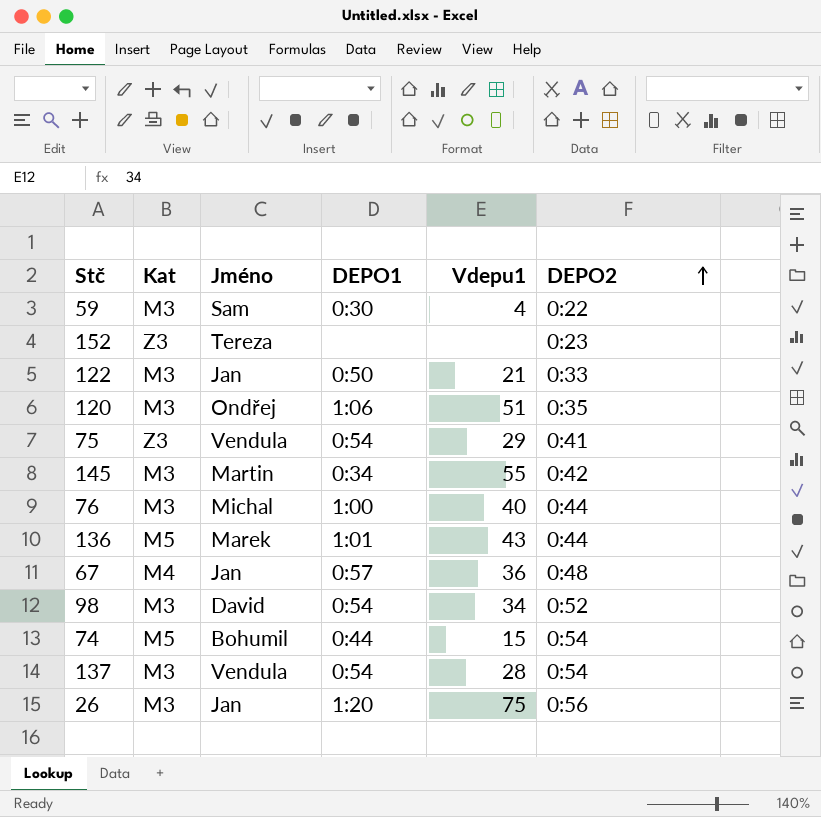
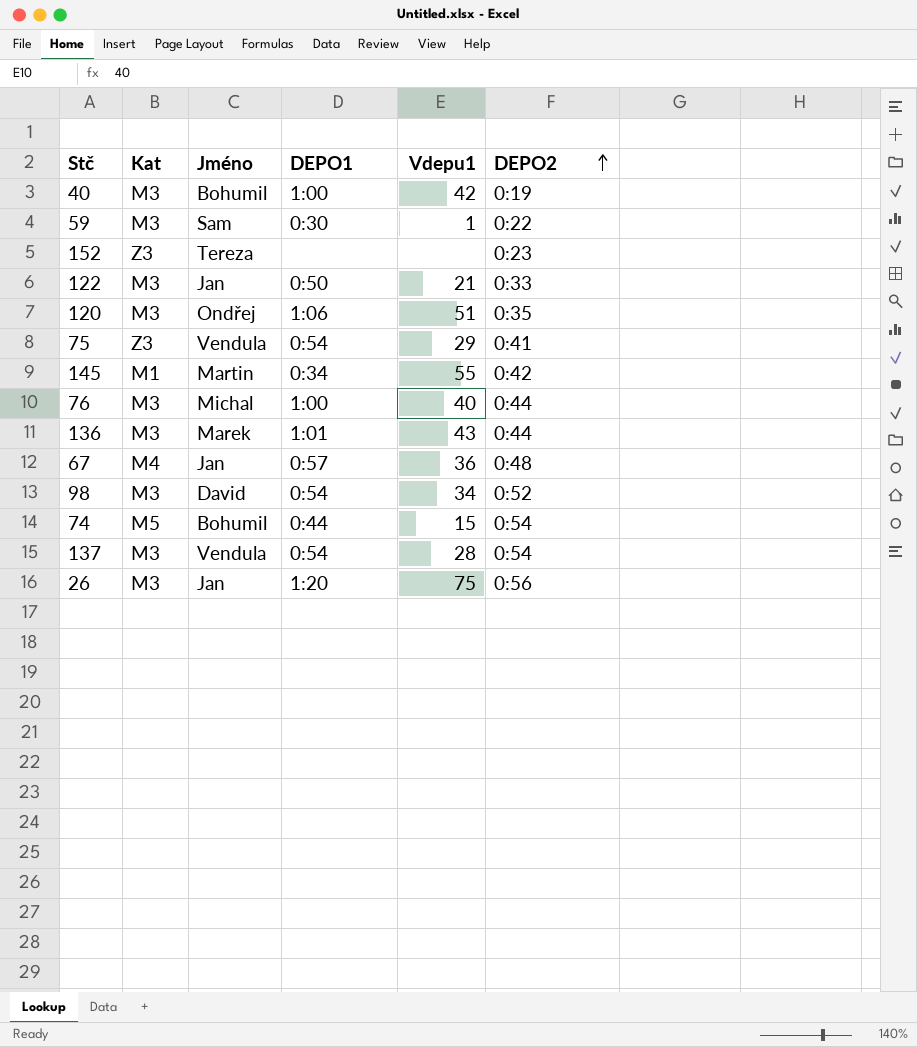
row 40: none -> M3 | Bohumil | 1:00 | 42 | 0:19
59 | Vdepu1: 4 -> 1
145 | Kat: M3 -> M1
136 | Kat: M5 -> M3

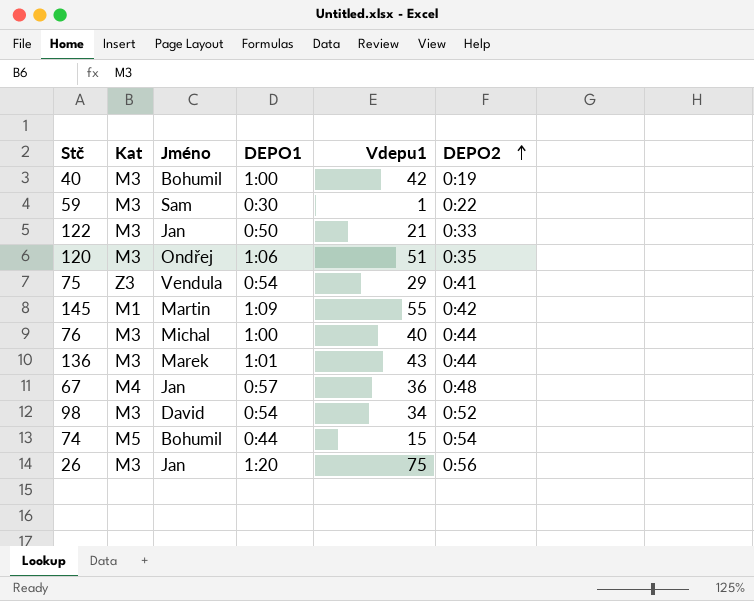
row 152: Z3 | Tereza | none | none | 0:23 -> none
row 137: M3 | Vendula | 0:54 | 28 | 0:54 -> none
145 | DEPO1: 0:34 -> 1:09

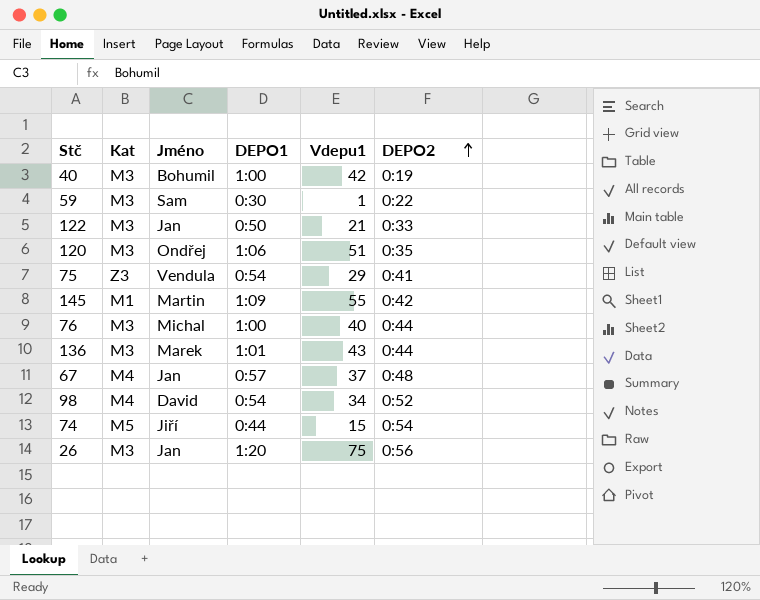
67 | Vdepu1: 36 -> 37
98 | Kat: M3 -> M4
74 | Jméno: Bohumil -> Jiří

